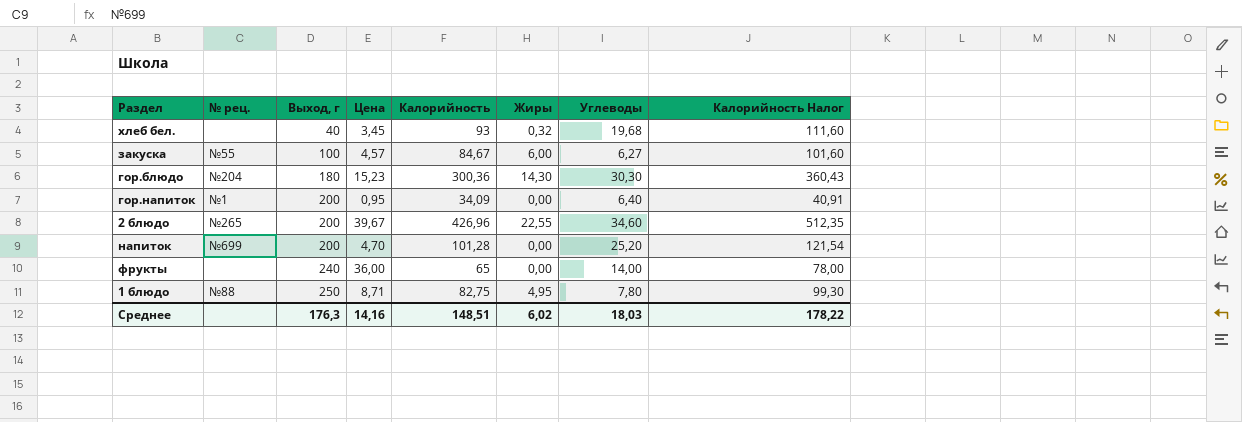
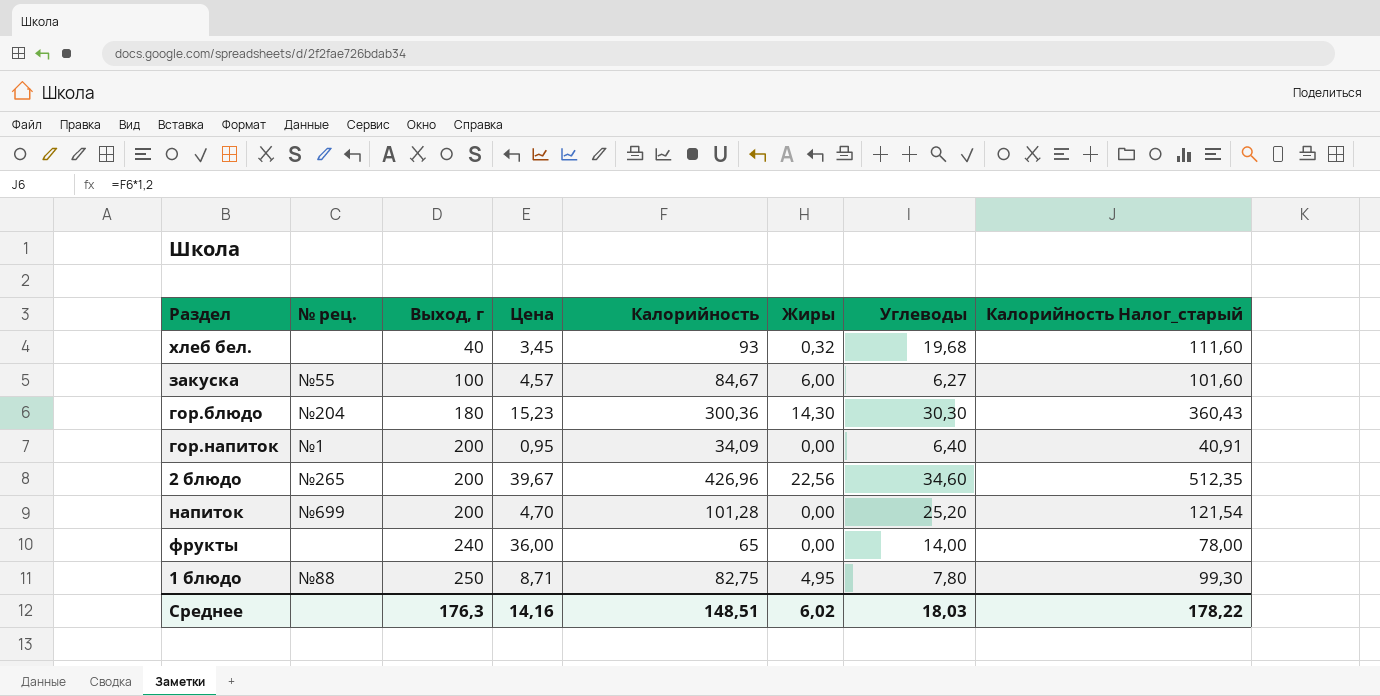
column name: Калорийность Налог -> Калорийность Налог_старый
2 блюдо | Жиры: 22,55 -> 22,56

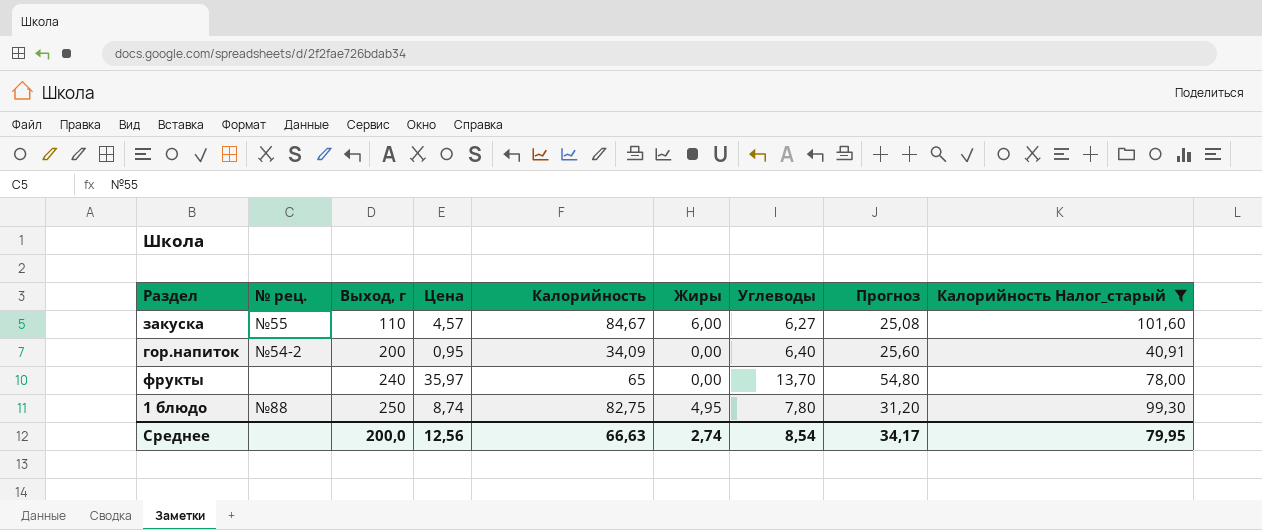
filter: none -> Калорийность Налог_старый <= 101,60
column Прогноз | formula: none -> [Углеводы] * 4
закуска | Выход, г: 100 -> 110
гор.напиток | № рец.: №1 -> №54-2
фрукты | Цена: 36,00 -> 35,97
фрукты | Углеводы: 14,00 -> 13,70
1 блюдо | Цена: 8,71 -> 8,74
Среднее | Выход, г: 176,3 -> 200,0
Среднее | Цена: 14,16 -> 12,56
Среднее | Калорийность: 148,51 -> 66,63
Среднее | Жиры: 6,02 -> 2,74
Среднее | Углеводы: 18,03 -> 8,54
Среднее | Калорийность Налог_старый: 178,22 -> 79,95

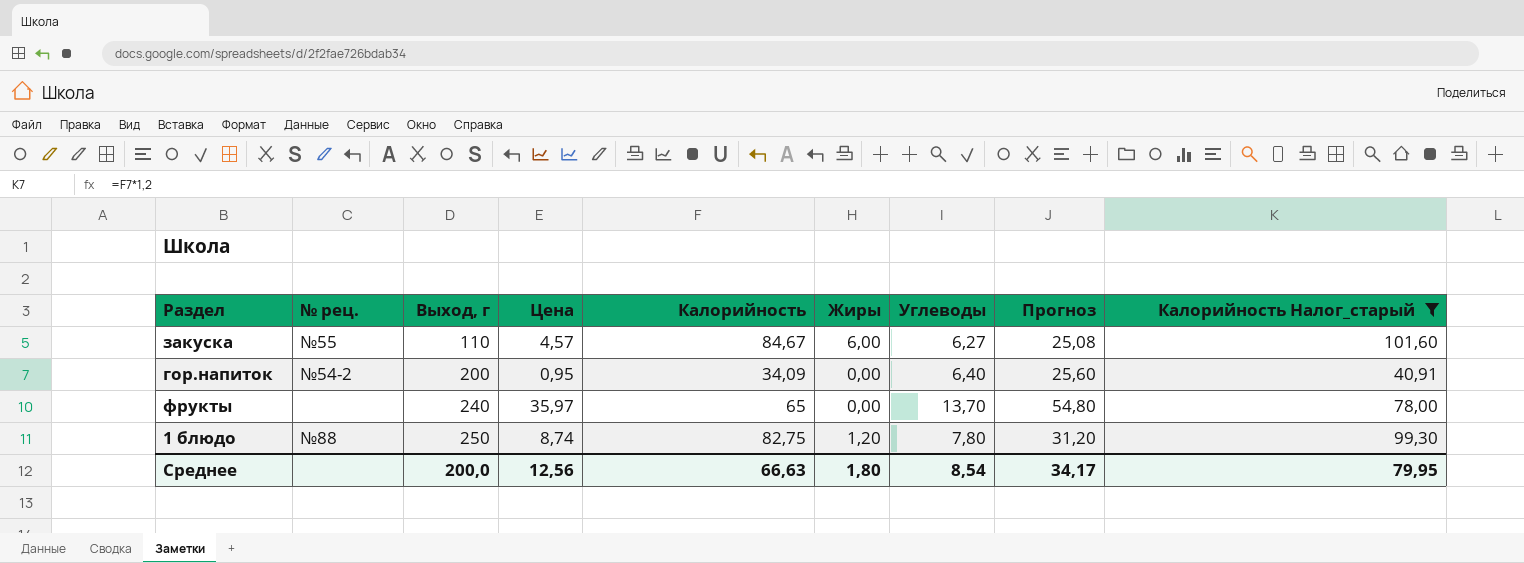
1 блюдо | Жиры: 4,95 -> 1,20
Среднее | Жиры: 2,74 -> 1,80

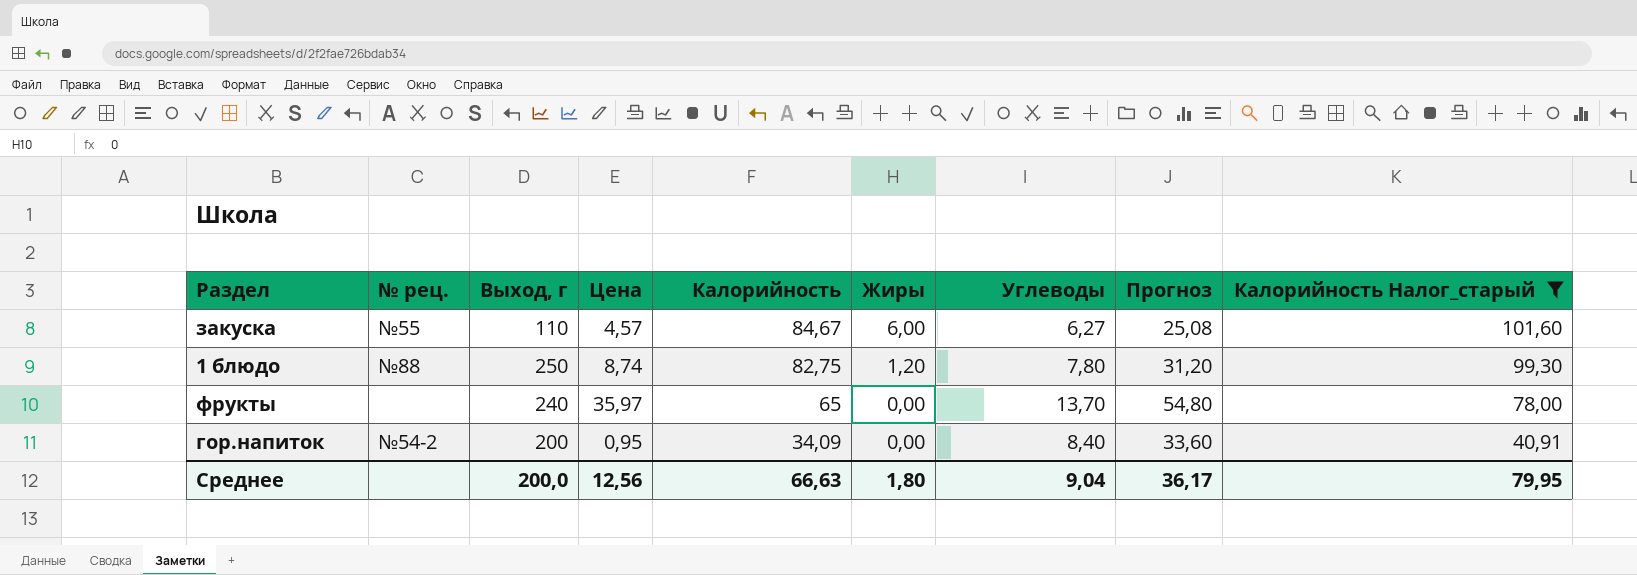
row order: Выход, г ascending -> Калорийность descending
гор.напиток | Углеводы: 6,40 -> 8,40
гор.напиток | Прогноз: 25,60 -> 33,60
Среднее | Углеводы: 8,54 -> 9,04
Среднее | Прогноз: 34,17 -> 36,17

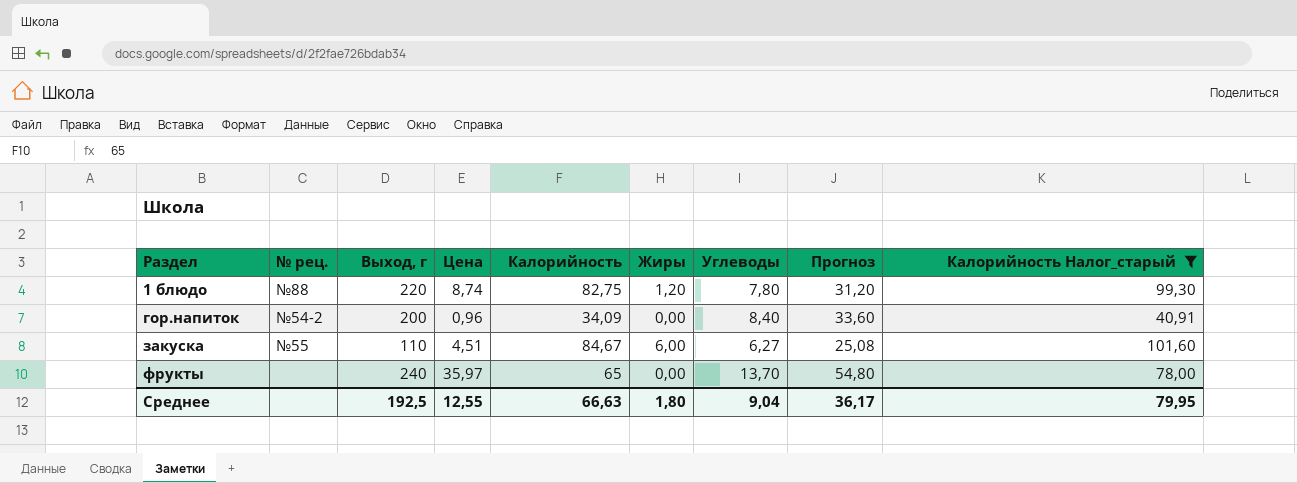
row order: Калорийность descending -> Раздел ascending
1 блюдо | Выход, г: 250 -> 220
гор.напиток | Цена: 0,95 -> 0,96
закуска | Цена: 4,57 -> 4,51
Среднее | Выход, г: 200,0 -> 192,5
Среднее | Цена: 12,56 -> 12,55

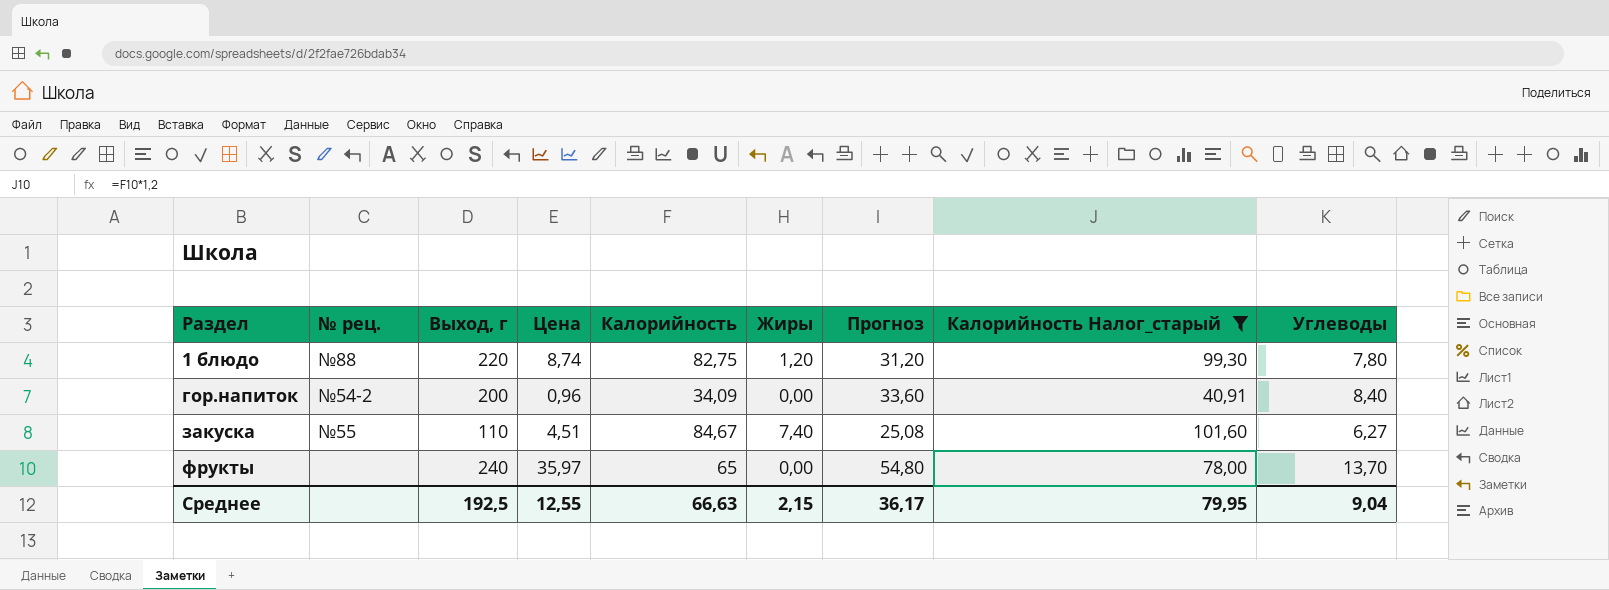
column Углеводы | position: 7 -> 9
закуска | Жиры: 6,00 -> 7,40
Среднее | Жиры: 1,80 -> 2,15

